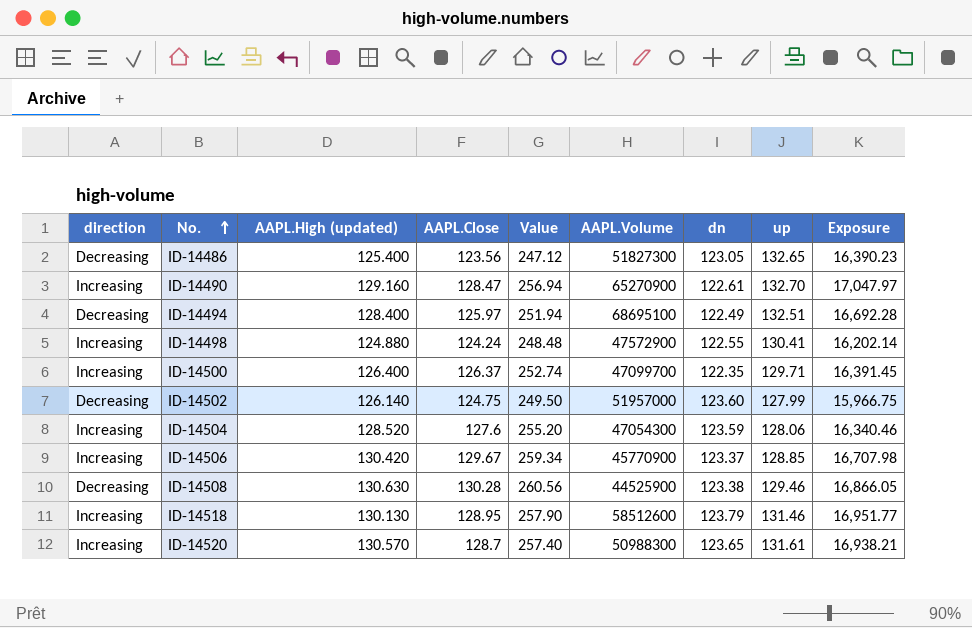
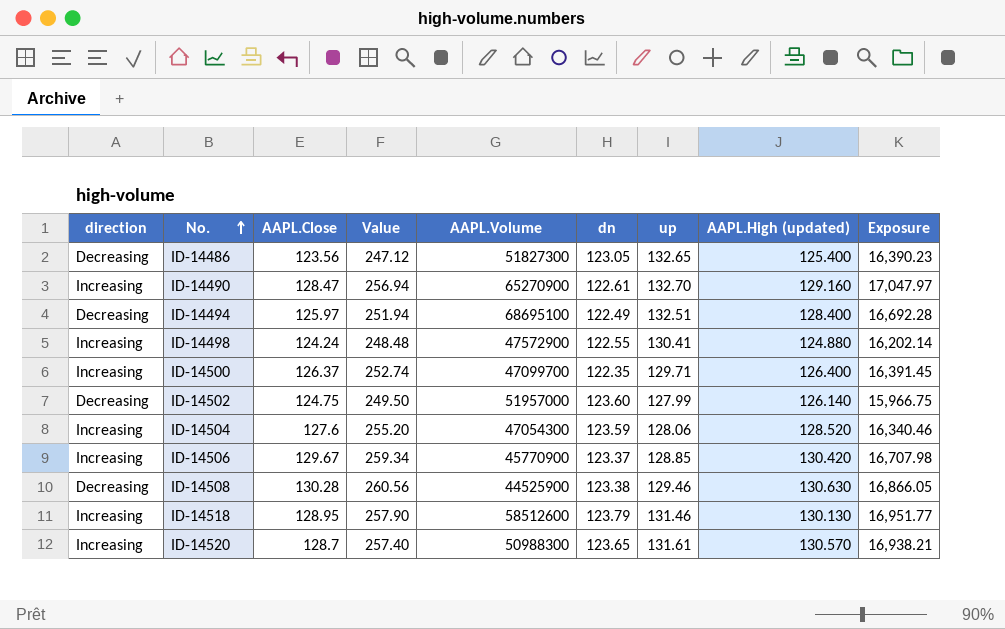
column AAPL.High (updated) | position: 3 -> 8

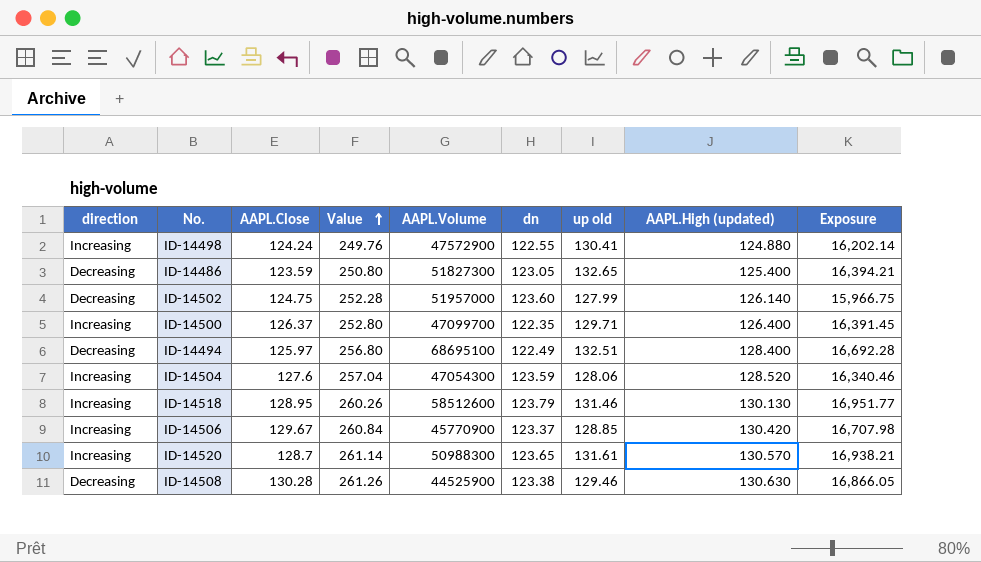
row order: No. ascending -> Value ascending
column Value | formula: [AAPL.Close] * 2 -> [AAPL.High (updated)] * 2
column name: up -> up old
row ID-14490: Increasing | 128.47 | 256.94 | 65270900 | 122.61 | 132.70 | 129.160 | 17,047.97 -> none
ID-14486 | AAPL.Close: 123.56 -> 123.59
ID-14486 | Exposure: 16,390.23 -> 16,394.21

